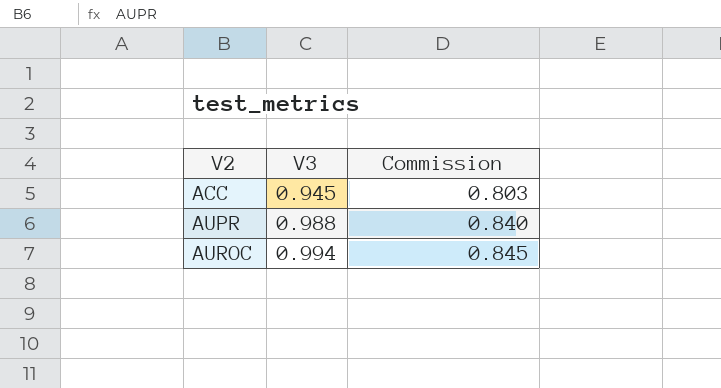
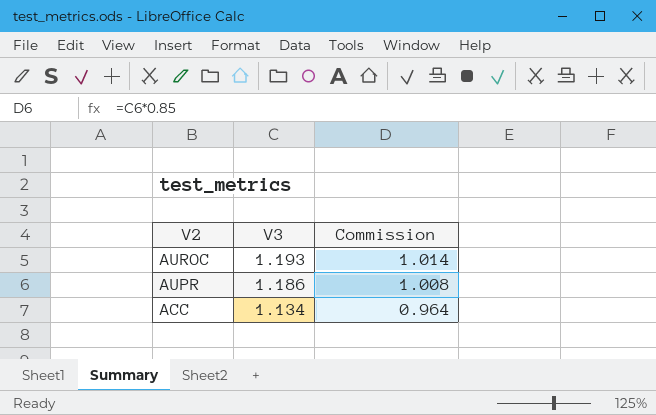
row order: V2 ascending -> V2 descending
AUROC | V3: 0.994 -> 1.193
AUROC | Commission: 0.845 -> 1.014
AUPR | V3: 0.988 -> 1.186
AUPR | Commission: 0.840 -> 1.008
ACC | V3: 0.945 -> 1.134
ACC | Commission: 0.803 -> 0.964

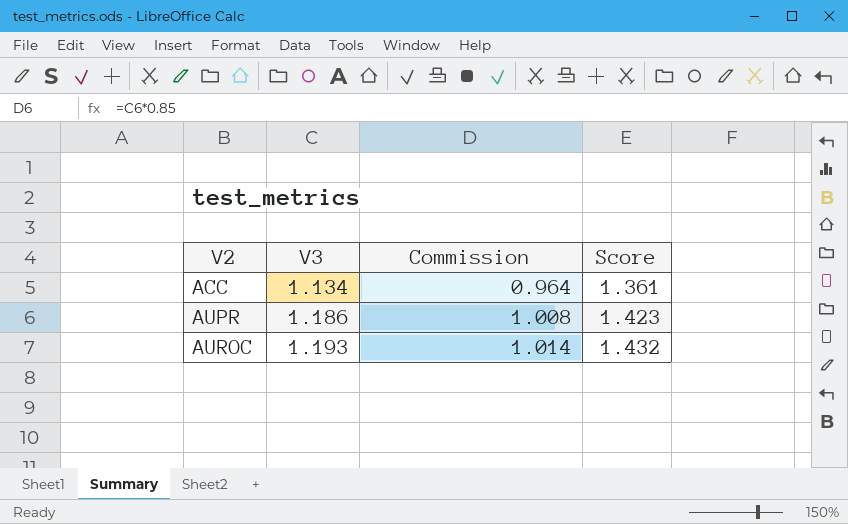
row order: V2 descending -> V2 ascending
column Score | formula: none -> [V3] * 1.2

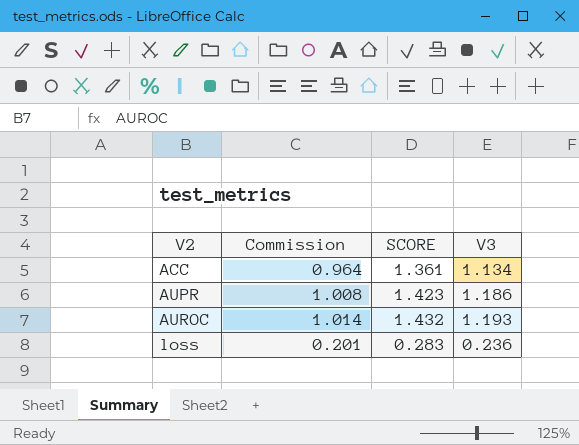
column name: Score -> SCORE
column V3 | position: 2 -> 4
row loss: none -> 0.201 | 0.283 | 0.236

